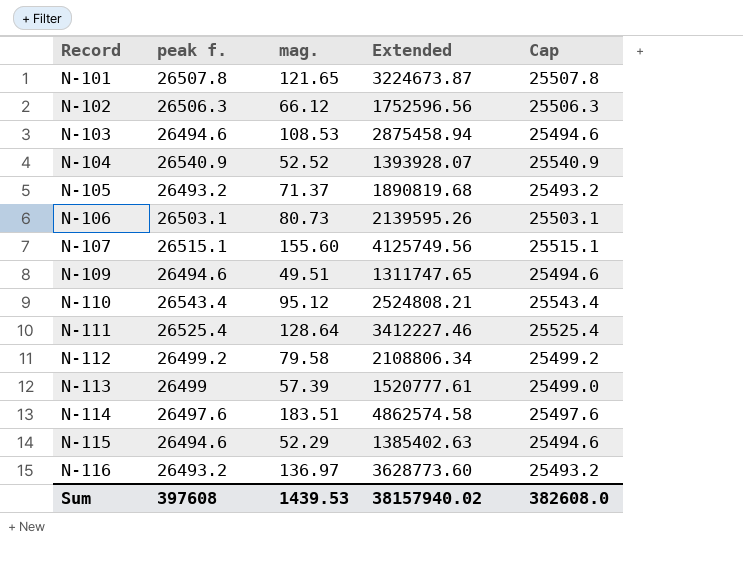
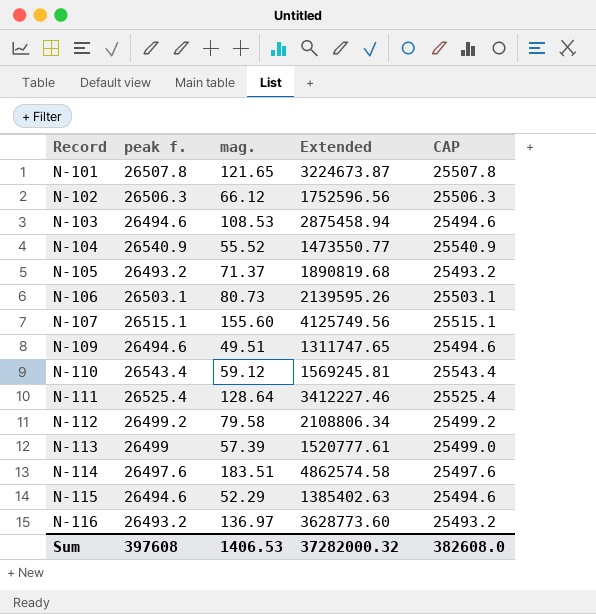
column name: Cap -> CAP
N-104 | mag.: 52.52 -> 55.52
N-104 | Extended: 1393928.07 -> 1473550.77
N-110 | mag.: 95.12 -> 59.12
N-110 | Extended: 2524808.21 -> 1569245.81
Sum | mag.: 1439.53 -> 1406.53
Sum | Extended: 38157940.02 -> 37282000.32

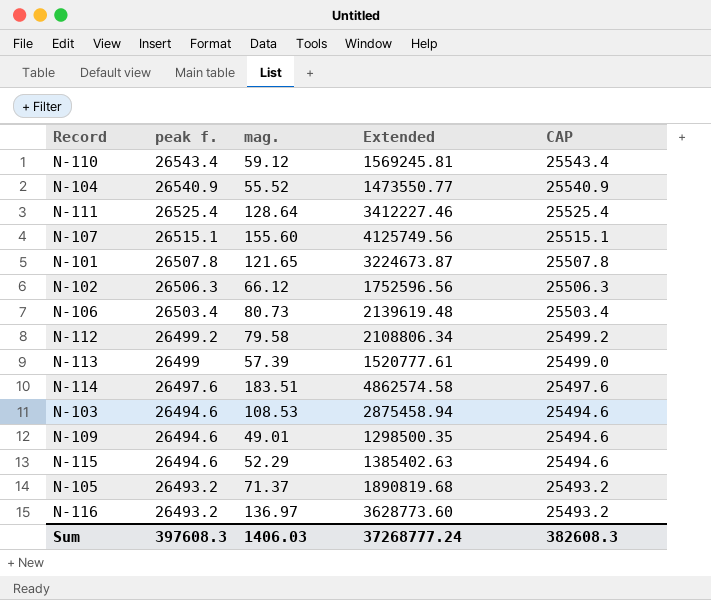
row order: Record ascending -> peak f. descending
N-106 | peak f.: 26503.1 -> 26503.4
N-106 | Extended: 2139595.26 -> 2139619.48
N-106 | CAP: 25503.1 -> 25503.4
N-109 | mag.: 49.51 -> 49.01
N-109 | Extended: 1311747.65 -> 1298500.35
Sum | peak f.: 397608 -> 397608.3
Sum | mag.: 1406.53 -> 1406.03
Sum | Extended: 37282000.32 -> 37268777.24
Sum | CAP: 382608.0 -> 382608.3

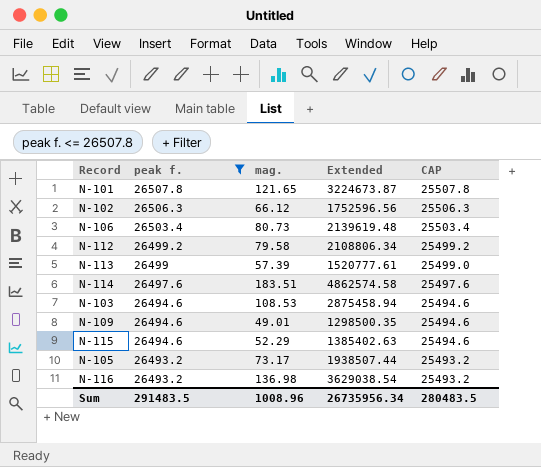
filter: none -> peak f. <= 26507.8
N-105 | mag.: 71.37 -> 73.17
N-105 | Extended: 1890819.68 -> 1938507.44
N-116 | mag.: 136.97 -> 136.98
N-116 | Extended: 3628773.60 -> 3629038.54
Sum | peak f.: 397608.3 -> 291483.5
Sum | mag.: 1406.03 -> 1008.96
Sum | Extended: 37268777.24 -> 26735956.34
Sum | CAP: 382608.3 -> 280483.5

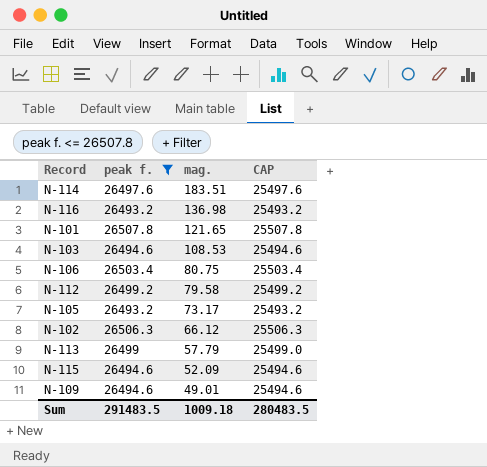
row order: peak f. descending -> mag. descending
column Extended | formula: [peak f.] * [mag.] -> none
N-106 | mag.: 80.73 -> 80.75
N-113 | mag.: 57.39 -> 57.79
N-115 | mag.: 52.29 -> 52.09
Sum | mag.: 1008.96 -> 1009.18

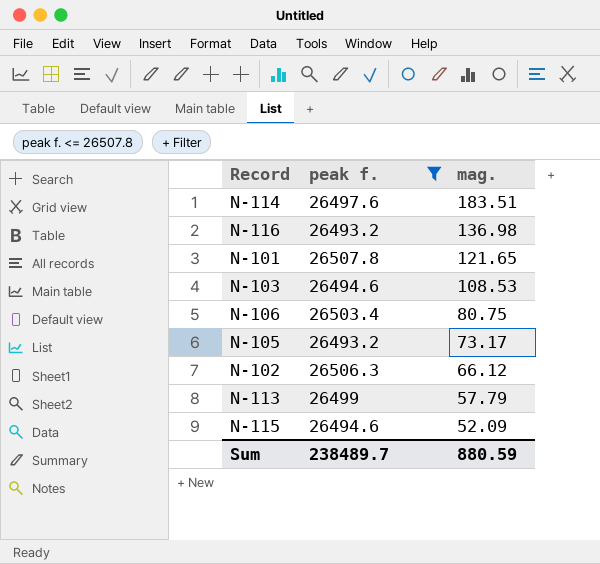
column CAP | formula: [peak f.] - 1000 -> none
row N-112: 26499.2 | 79.58 | 25499.2 -> none
row N-109: 26494.6 | 49.01 | 25494.6 -> none
Sum | peak f.: 291483.5 -> 238489.7
Sum | mag.: 1009.18 -> 880.59

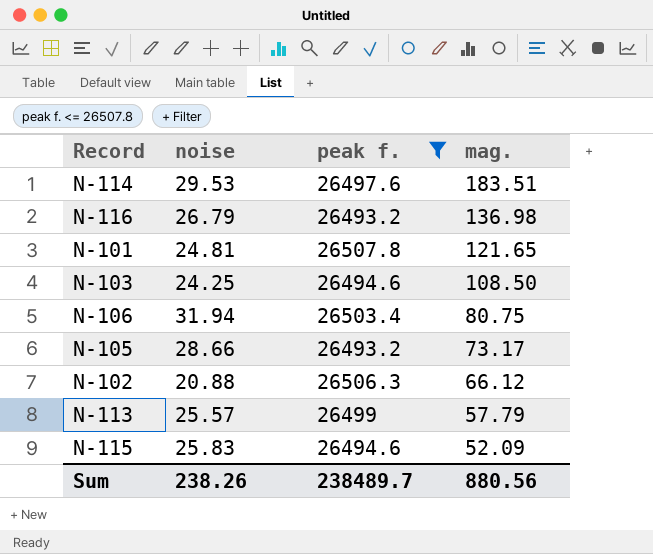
column noise | position: none -> 2
N-103 | mag.: 108.53 -> 108.50
Sum | mag.: 880.59 -> 880.56

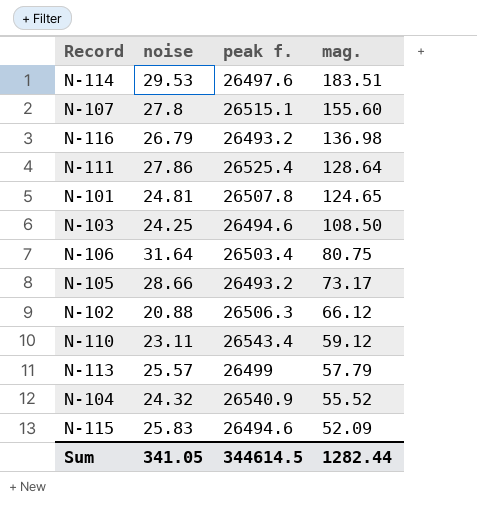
filter: peak f. <= 26507.8 -> none
N-101 | mag.: 121.65 -> 124.65
N-106 | noise: 31.94 -> 31.64
Sum | noise: 238.26 -> 341.05
Sum | peak f.: 238489.7 -> 344614.5
Sum | mag.: 880.56 -> 1282.44

